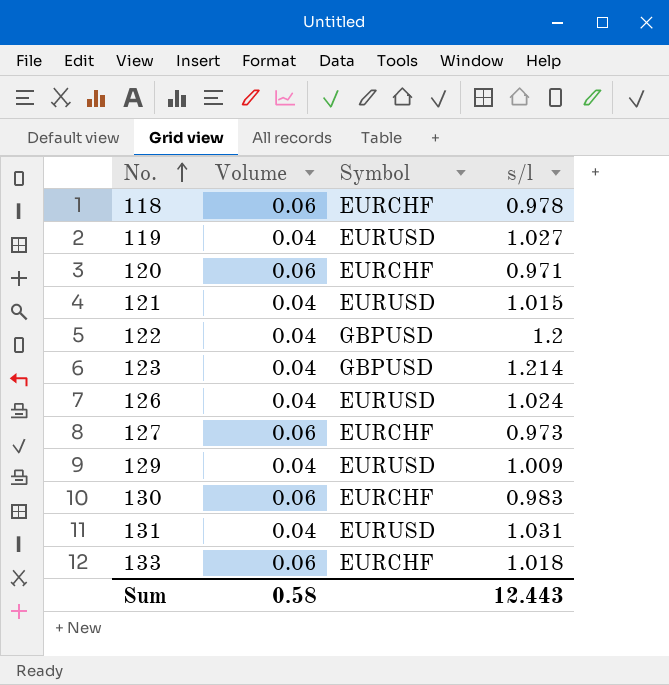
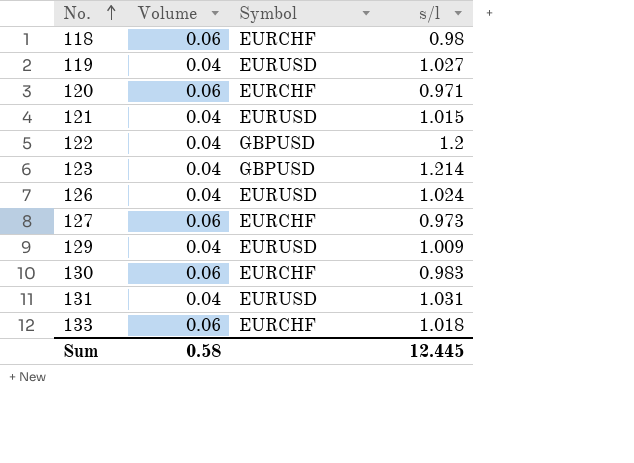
118 | s/l: 0.978 -> 0.98
Sum | s/l: 12.443 -> 12.445

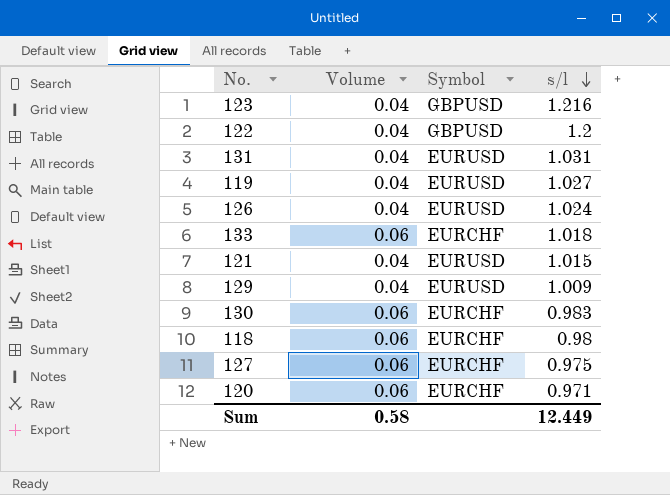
row order: No. ascending -> s/l descending
123 | s/l: 1.214 -> 1.216
127 | s/l: 0.973 -> 0.975
Sum | s/l: 12.445 -> 12.449

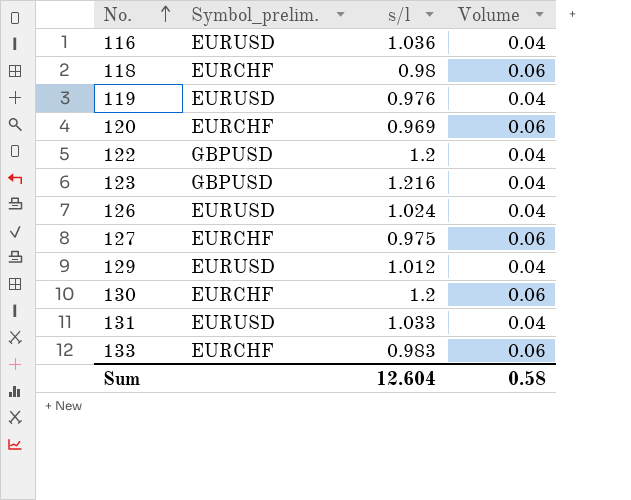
row order: s/l descending -> No. ascending
column name: Symbol -> Symbol_prelim.
column Volume | position: 2 -> 4
row 121: 0.04 | EURUSD | 1.015 -> none
row 116: none -> EURUSD | 1.036 | 0.04
119 | s/l: 1.027 -> 0.976
120 | s/l: 0.971 -> 0.969
129 | s/l: 1.009 -> 1.012
130 | s/l: 0.983 -> 1.2
131 | s/l: 1.031 -> 1.033
133 | s/l: 1.018 -> 0.983
Sum | s/l: 12.449 -> 12.604

